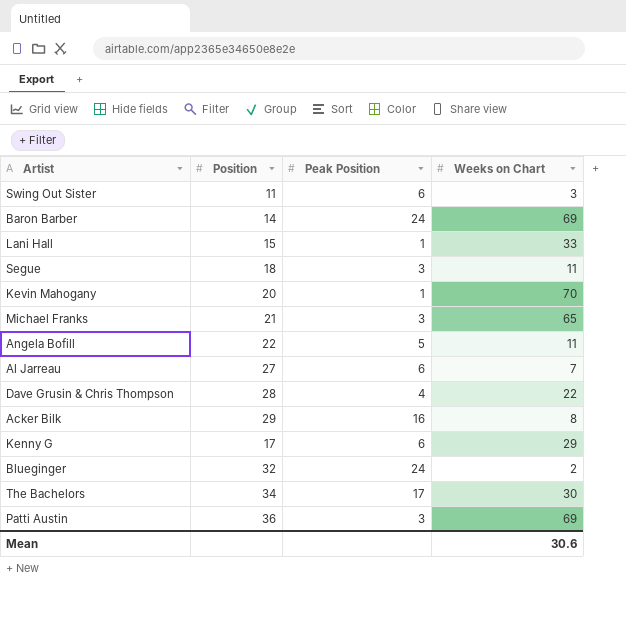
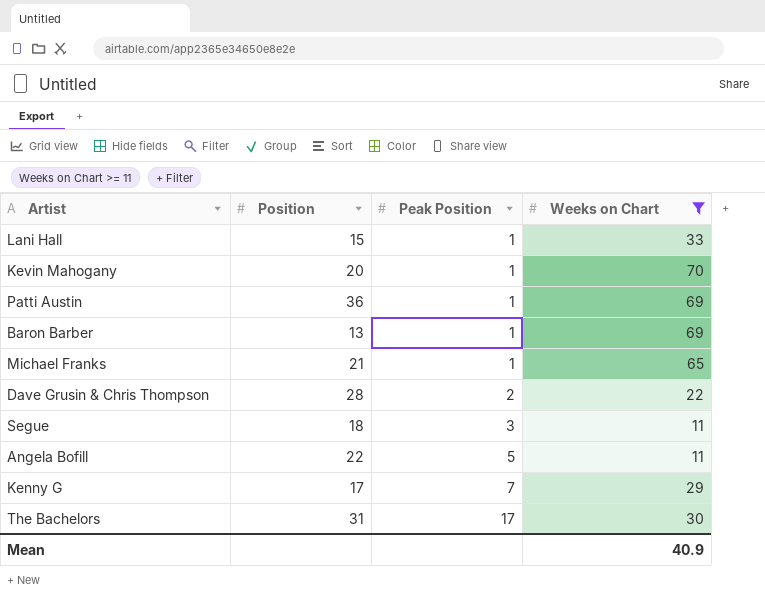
filter: none -> Weeks on Chart >= 11
row order: none -> Peak Position ascending
Patti Austin | Peak Position: 3 -> 1
Baron Barber | Position: 14 -> 13
Baron Barber | Peak Position: 24 -> 1
Michael Franks | Peak Position: 3 -> 1
Dave Grusin & Chris Thompson | Peak Position: 4 -> 2
Kenny G | Peak Position: 6 -> 7
The Bachelors | Position: 34 -> 31
Mean | Weeks on Chart: 30.6 -> 40.9

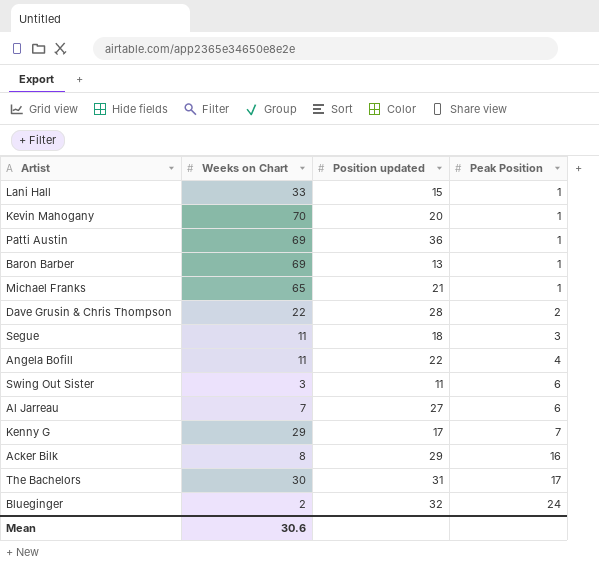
filter: Weeks on Chart >= 11 -> none
column Weeks on Chart | position: 4 -> 2
column name: Position -> Position updated
Angela Bofill | Peak Position: 5 -> 4
Mean | Weeks on Chart: 40.9 -> 30.6

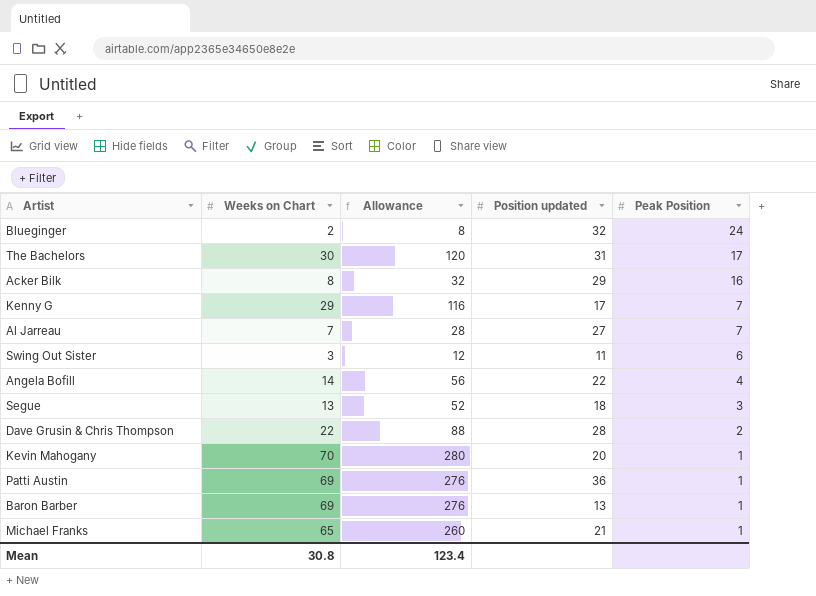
row order: Peak Position ascending -> Peak Position descending
column Allowance | formula: none -> [Weeks on Chart] * 4
row Lani Hall: 33 | 15 | 1 -> none
Al Jarreau | Peak Position: 6 -> 7
Angela Bofill | Weeks on Chart: 11 -> 14
Segue | Weeks on Chart: 11 -> 13
Mean | Weeks on Chart: 30.6 -> 30.8

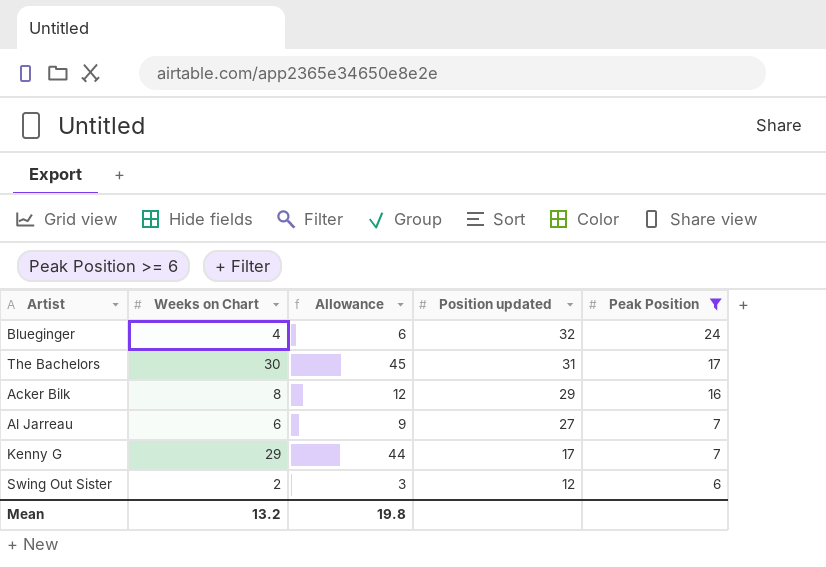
filter: none -> Peak Position >= 6
row order: Peak Position descending -> Position updated descending
column Allowance | formula: [Weeks on Chart] * 4 -> [Weeks on Chart] * 1.5
Blueginger | Weeks on Chart: 2 -> 4
Al Jarreau | Weeks on Chart: 7 -> 6
Swing Out Sister | Weeks on Chart: 3 -> 2
Swing Out Sister | Position updated: 11 -> 12
Mean | Weeks on Chart: 30.8 -> 13.2
Mean | Allowance: 123.4 -> 19.8

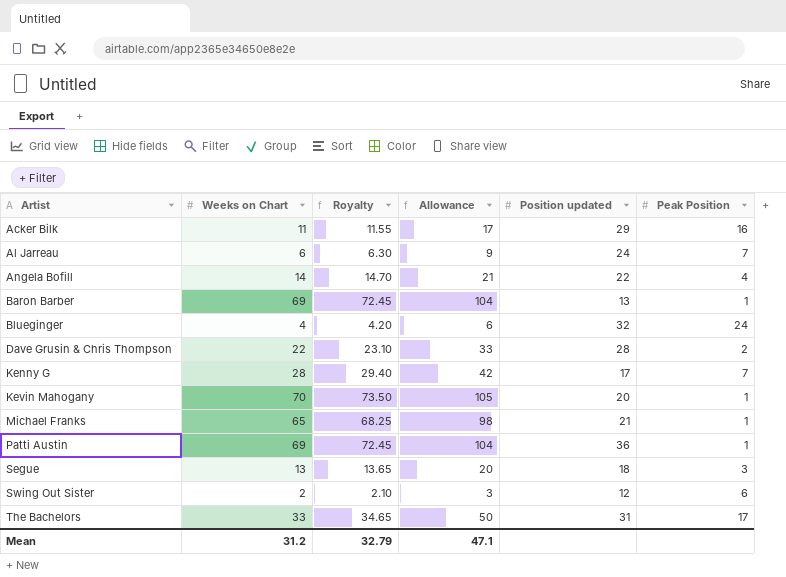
filter: Peak Position >= 6 -> none
row order: Position updated descending -> Artist ascending
column Royalty | formula: none -> [Weeks on Chart] * 1.05
Acker Bilk | Weeks on Chart: 8 -> 11
Acker Bilk | Allowance: 12 -> 17
Al Jarreau | Position updated: 27 -> 24
Kenny G | Weeks on Chart: 29 -> 28
Kenny G | Allowance: 44 -> 42
The Bachelors | Weeks on Chart: 30 -> 33
The Bachelors | Allowance: 45 -> 50
Mean | Weeks on Chart: 13.2 -> 31.2
Mean | Allowance: 19.8 -> 47.1

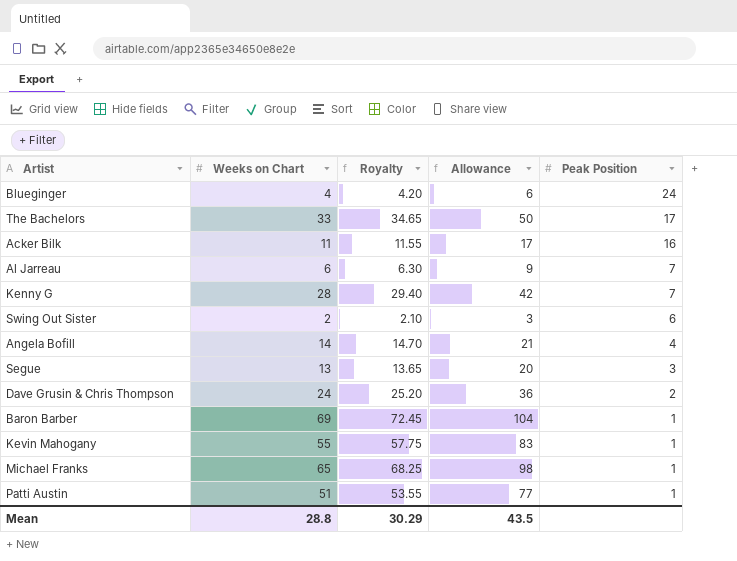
row order: Artist ascending -> Peak Position descending
column Position updated | position: 5 -> none
Dave Grusin & Chris Thompson | Weeks on Chart: 22 -> 24
Dave Grusin & Chris Thompson | Royalty: 23.10 -> 25.20
Dave Grusin & Chris Thompson | Allowance: 33 -> 36
Kevin Mahogany | Weeks on Chart: 70 -> 55
Kevin Mahogany | Royalty: 73.50 -> 57.75
Kevin Mahogany | Allowance: 105 -> 83
Patti Austin | Weeks on Chart: 69 -> 51
Patti Austin | Royalty: 72.45 -> 53.55
Patti Austin | Allowance: 104 -> 77
Mean | Weeks on Chart: 31.2 -> 28.8
Mean | Royalty: 32.79 -> 30.29
Mean | Allowance: 47.1 -> 43.5

